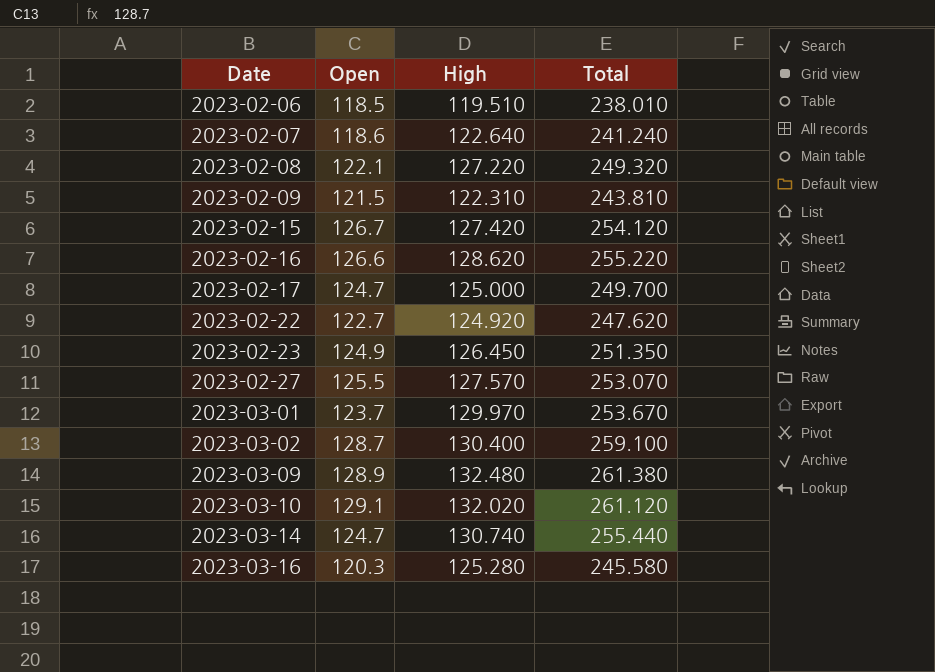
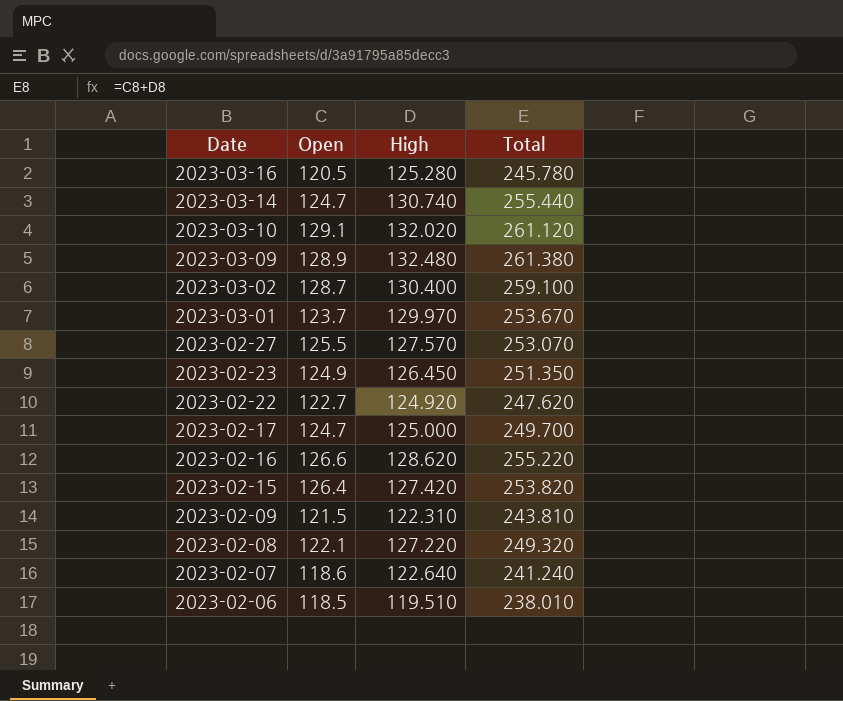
row order: Date ascending -> Date descending
2023-03-16 | Open: 120.3 -> 120.5
2023-03-16 | Total: 245.580 -> 245.780
2023-02-15 | Open: 126.7 -> 126.4
2023-02-15 | Total: 254.120 -> 253.820

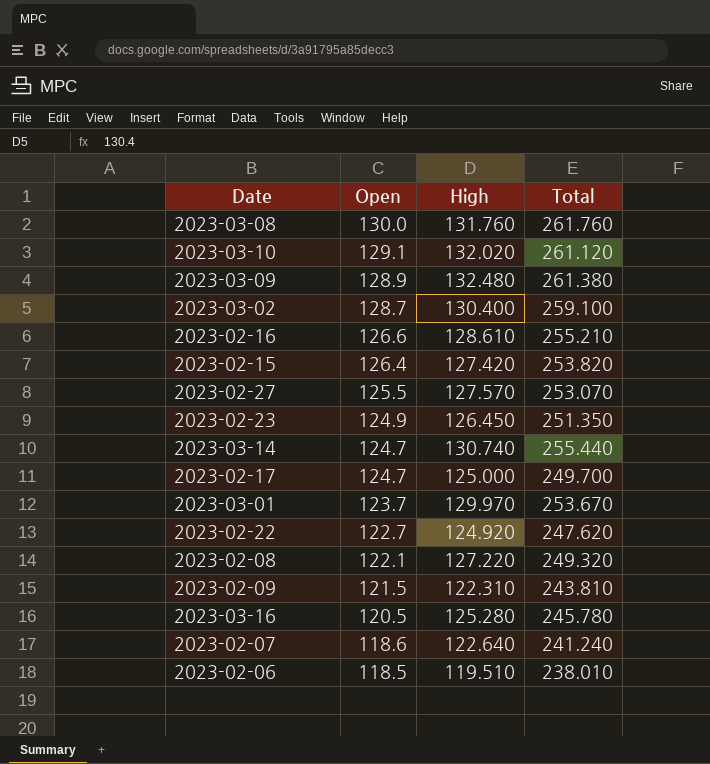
row order: Date descending -> Open descending
row 2023-03-08: none -> 130.0 | 131.760 | 261.760
2023-02-16 | High: 128.620 -> 128.610
2023-02-16 | Total: 255.220 -> 255.210

